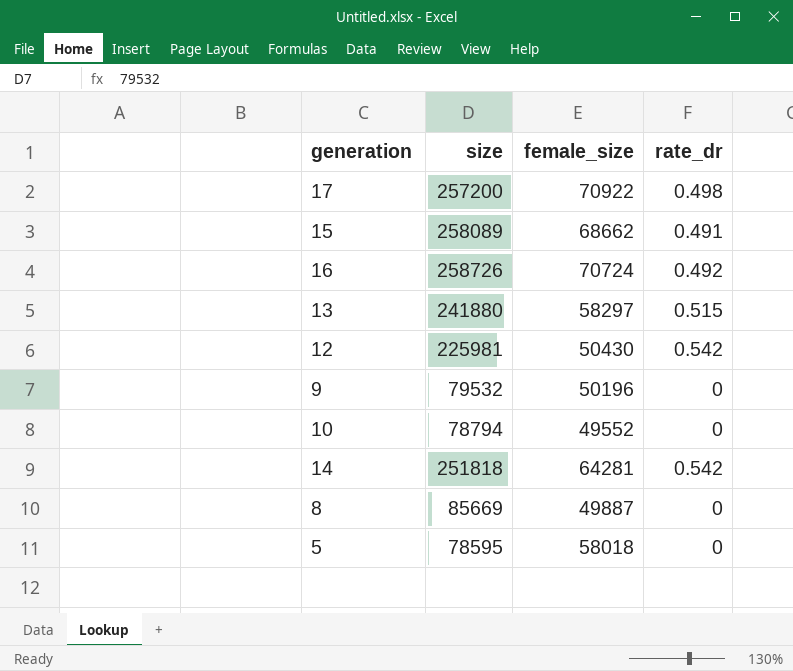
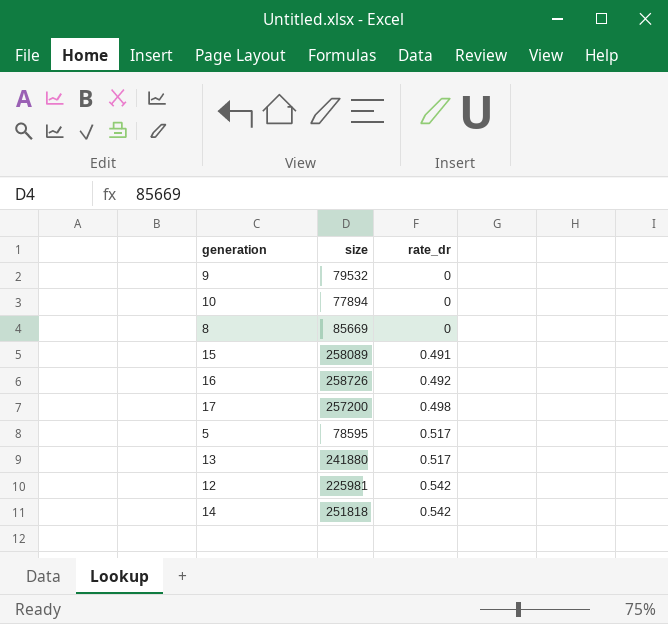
row order: none -> rate_dr ascending
column female_size | position: 3 -> none
10 | size: 78794 -> 77894
5 | rate_dr: 0 -> 0.517
13 | rate_dr: 0.515 -> 0.517

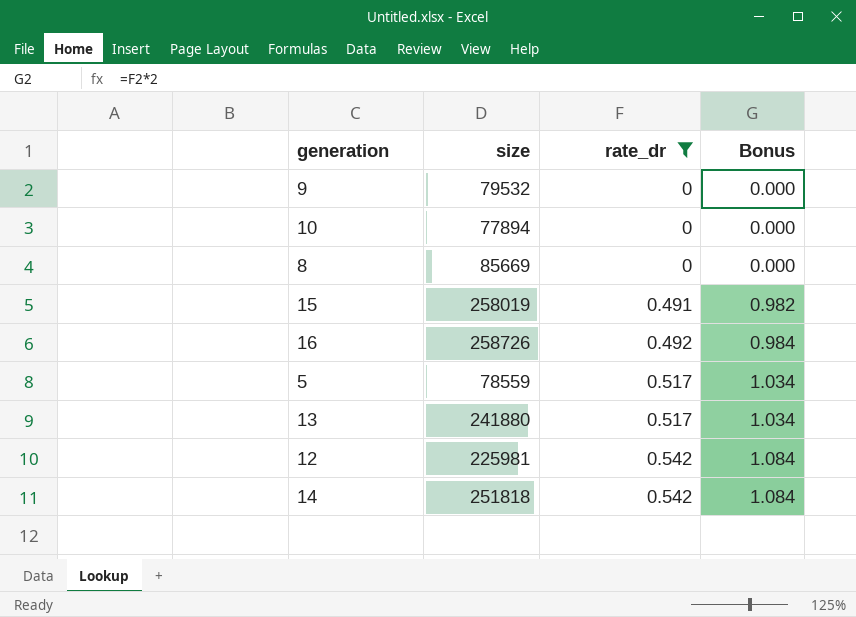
filter: none -> rate_dr != 0.498
column Bonus | formula: none -> [rate_dr] * 2
15 | size: 258089 -> 258019
5 | size: 78595 -> 78559

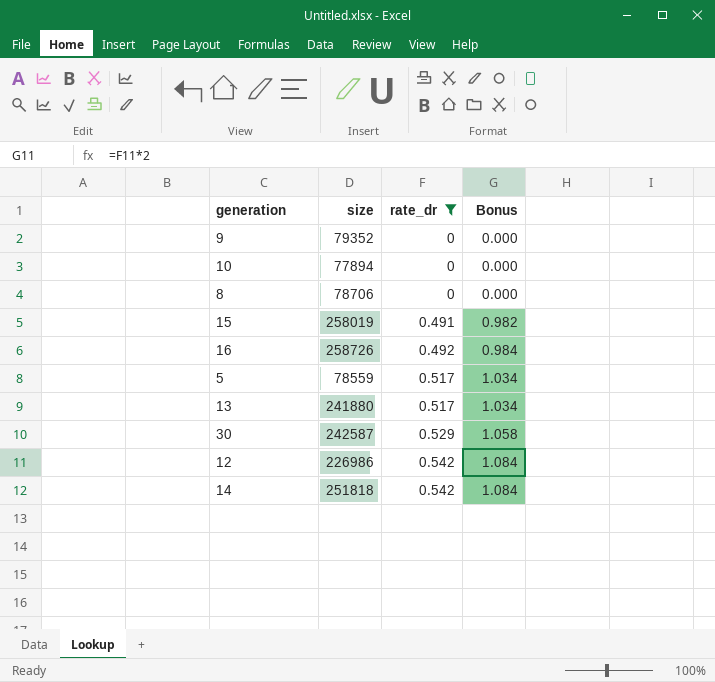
9 | size: 79532 -> 79352
8 | size: 85669 -> 78706
row 30: none -> 242587 | 0.529 | 1.058
12 | size: 225981 -> 226986

